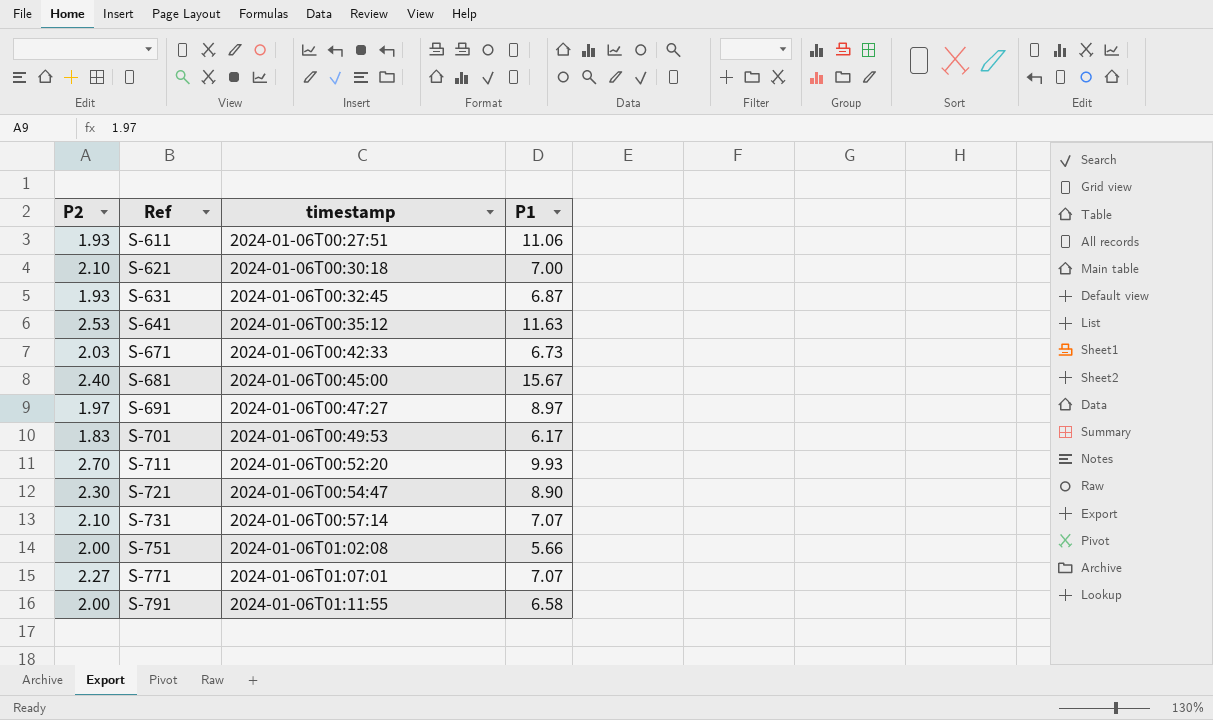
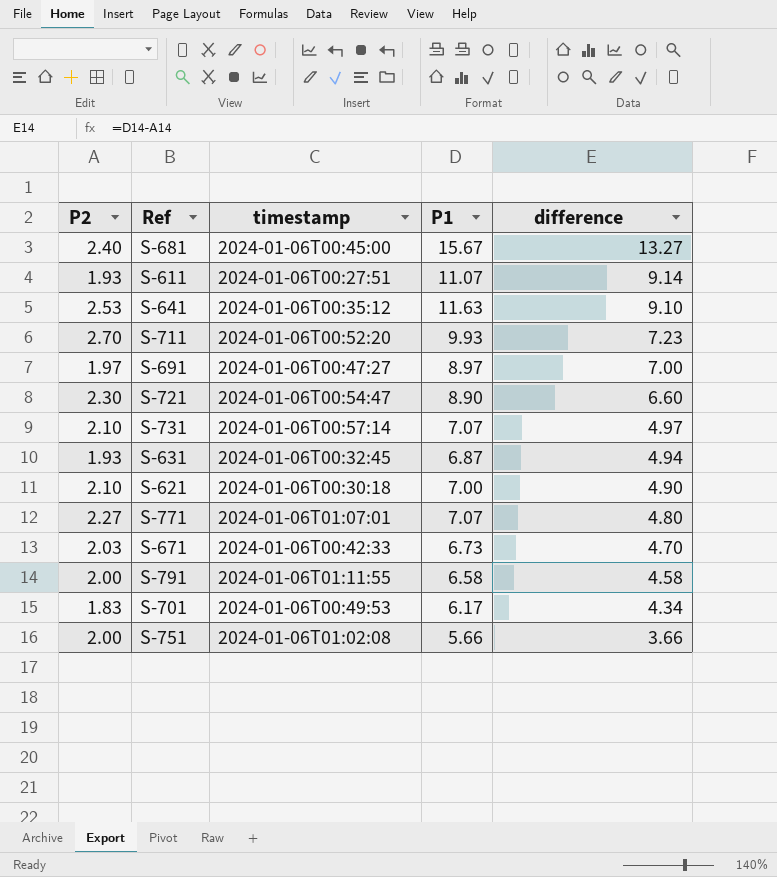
row order: Ref ascending -> difference descending
column difference | formula: none -> [P1] - [P2]
S-611 | P1: 11.06 -> 11.07

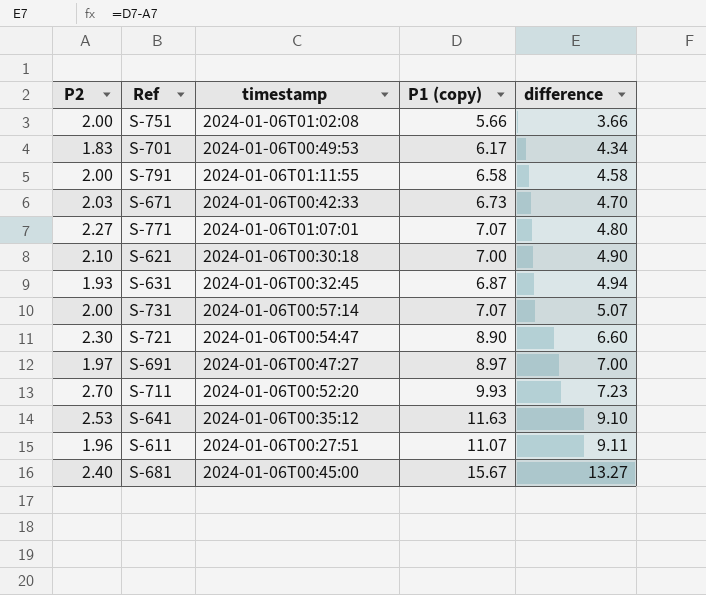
row order: difference descending -> difference ascending
column name: P1 -> P1 (copy)
S-731 | P2: 2.10 -> 2.00
S-731 | difference: 4.97 -> 5.07
S-611 | P2: 1.93 -> 1.96
S-611 | difference: 9.14 -> 9.11

